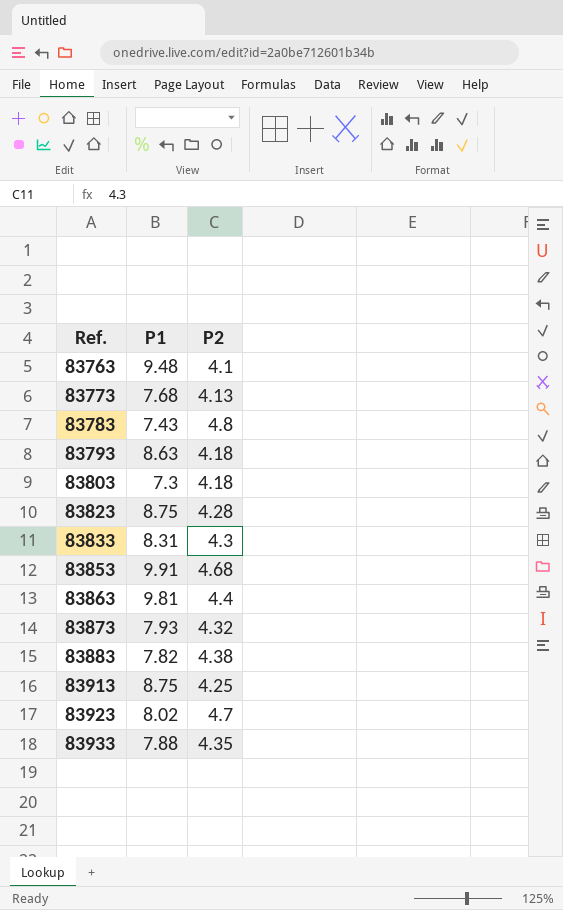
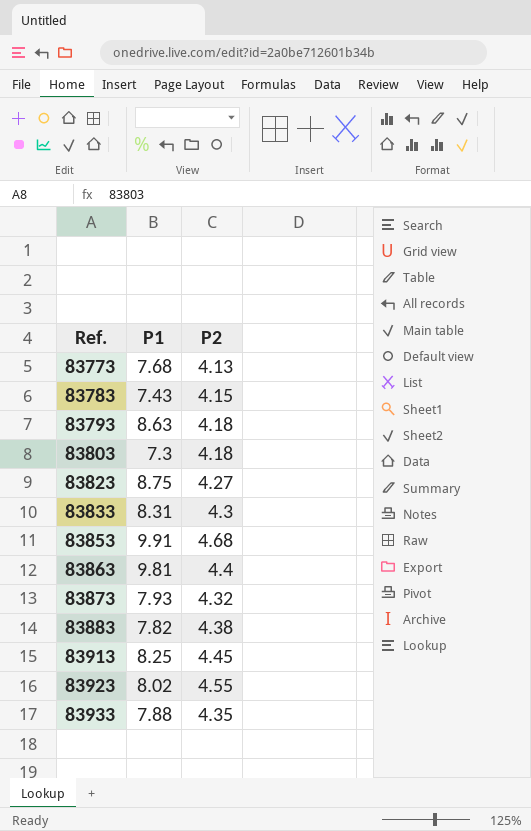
row 83763: 9.48 | 4.1 -> none
83783 | P2: 4.8 -> 4.15
83823 | P2: 4.28 -> 4.27
83913 | P1: 8.75 -> 8.25
83913 | P2: 4.25 -> 4.45
83923 | P2: 4.7 -> 4.55

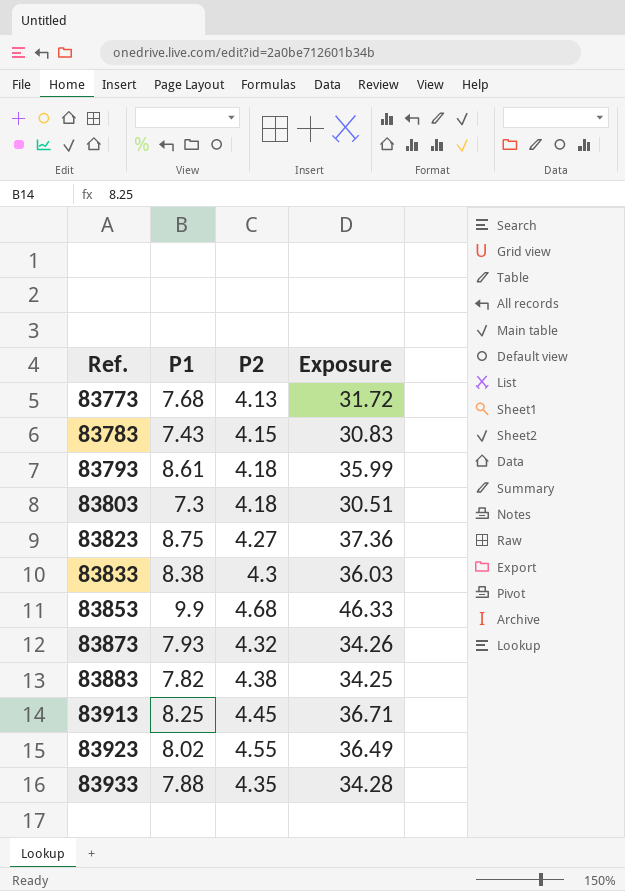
column Exposure | formula: none -> [P1] * [P2]
row 83863: 9.81 | 4.4 -> none
83793 | P1: 8.63 -> 8.61
83833 | P1: 8.31 -> 8.38
83853 | P1: 9.91 -> 9.9

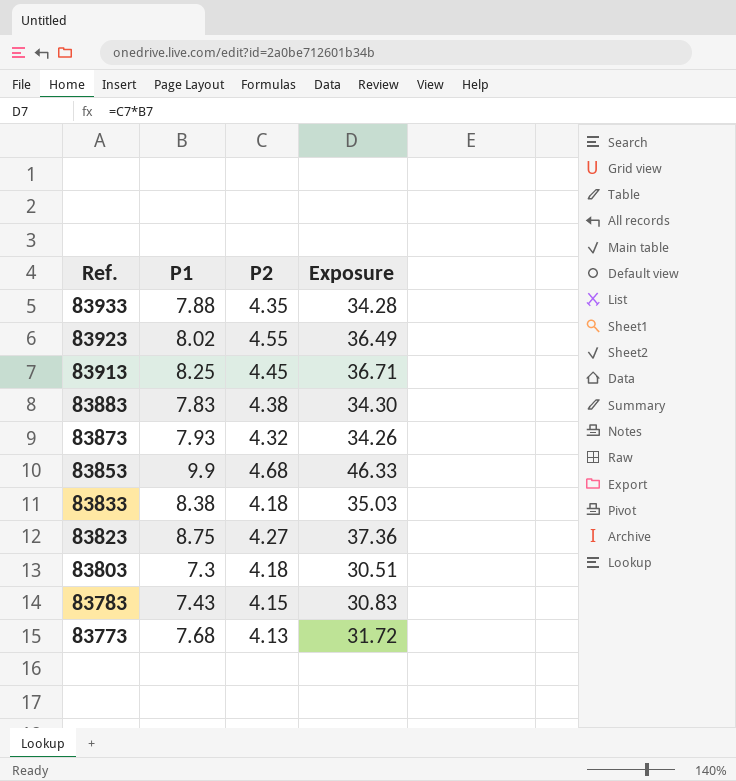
row order: Ref. ascending -> Ref. descending
row 83793: 8.61 | 4.18 | 35.99 -> none
83883 | P1: 7.82 -> 7.83
83883 | Exposure: 34.25 -> 34.30
83833 | P2: 4.3 -> 4.18
83833 | Exposure: 36.03 -> 35.03

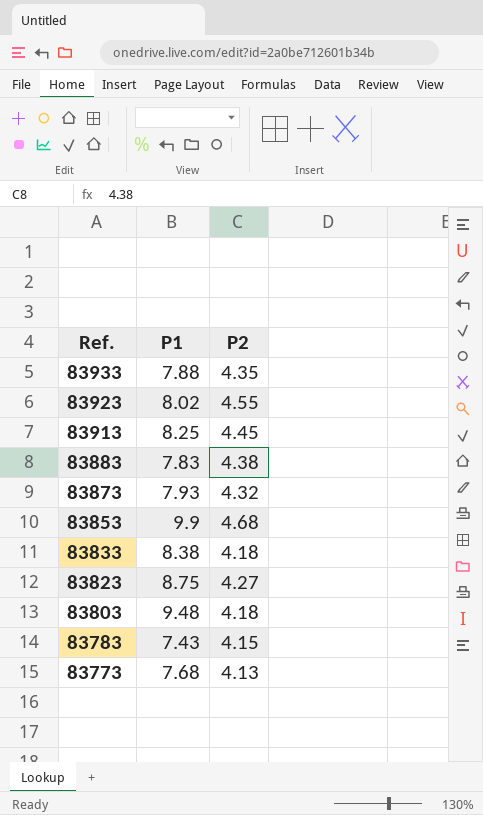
column Exposure | formula: [P1] * [P2] -> none
83803 | P1: 7.3 -> 9.48

